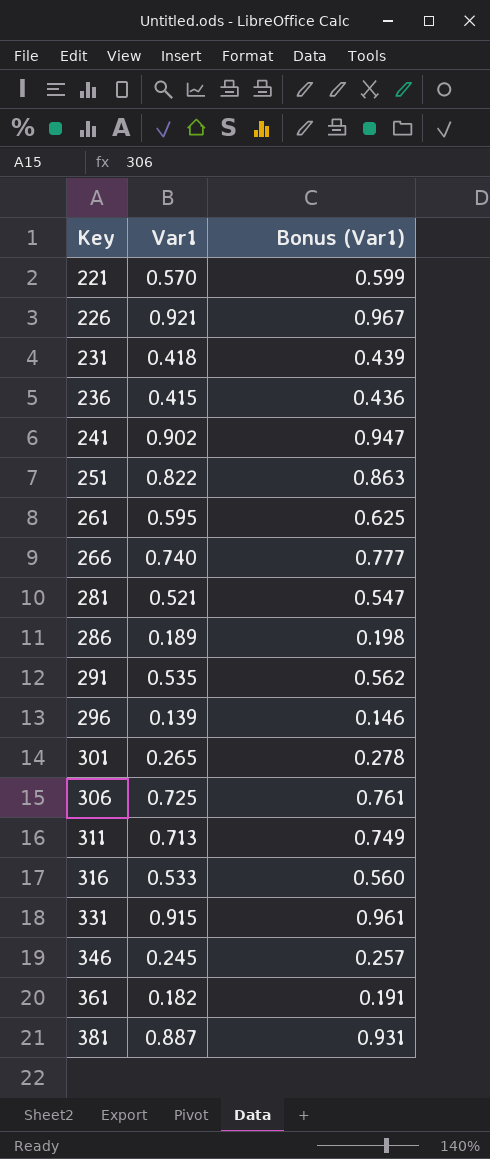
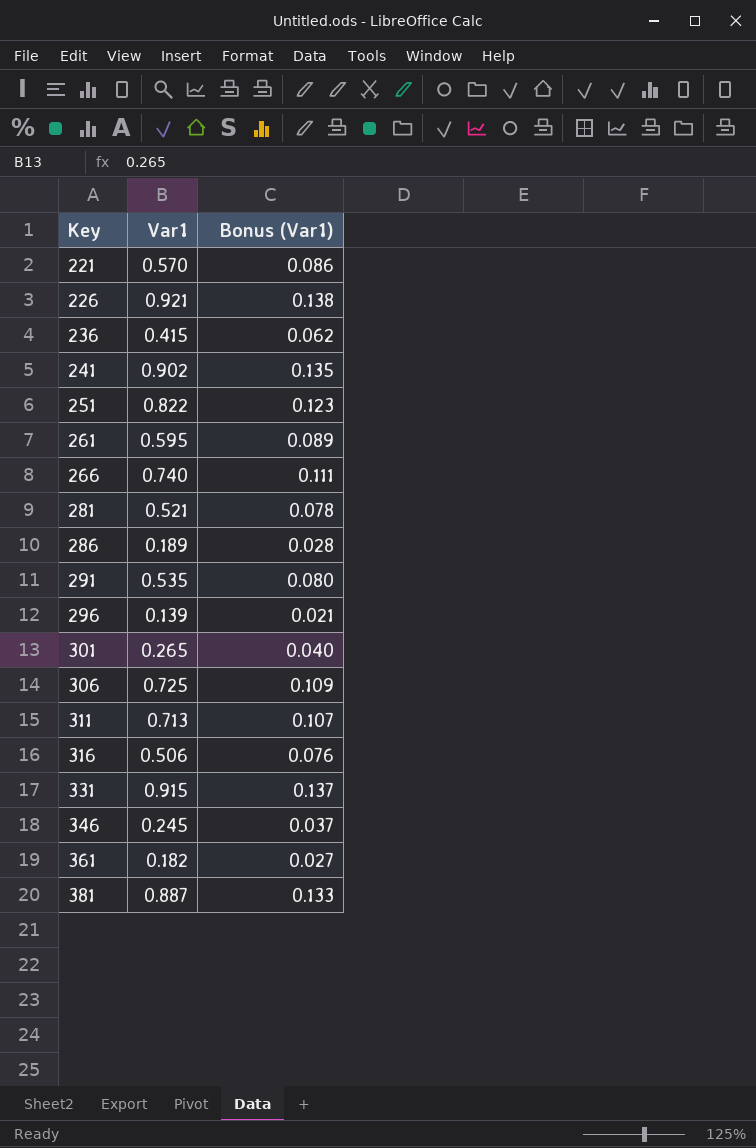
column Bonus (Var1) | formula: [Var1] * 1.05 -> [Var1] * 0.15
row 231: 0.418 | 0.439 -> none
316 | Var1: 0.533 -> 0.506

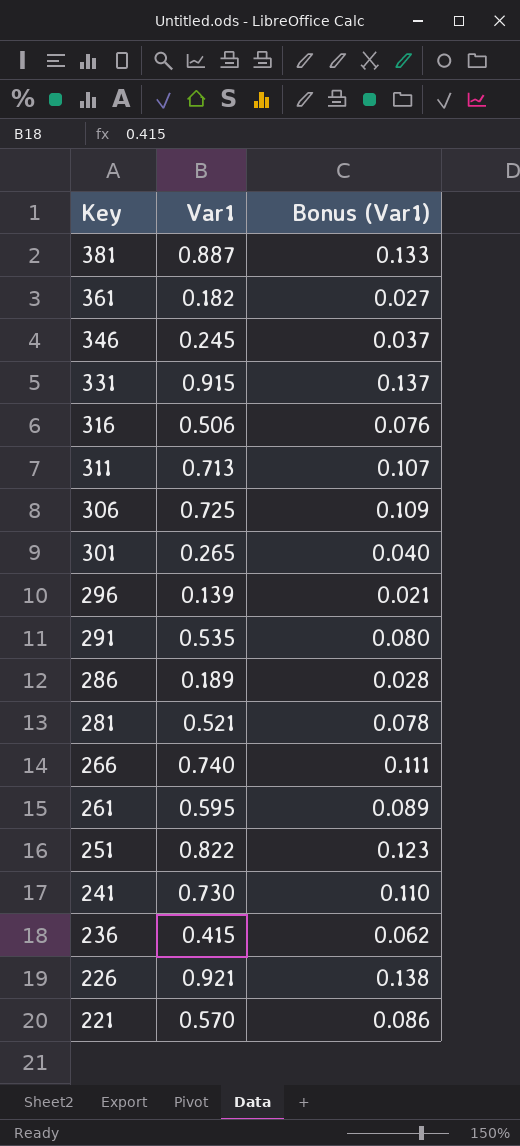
row order: Key ascending -> Key descending
241 | Var1: 0.902 -> 0.730
241 | Bonus (Var1): 0.135 -> 0.110

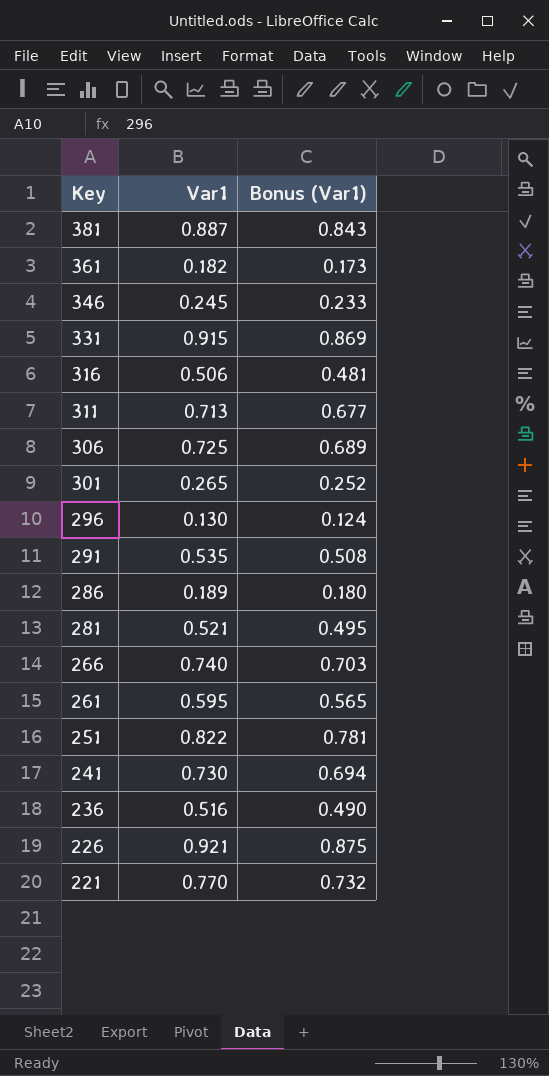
column Bonus (Var1) | formula: [Var1] * 0.15 -> [Var1] * 0.95
296 | Var1: 0.139 -> 0.130
236 | Var1: 0.415 -> 0.516
221 | Var1: 0.570 -> 0.770

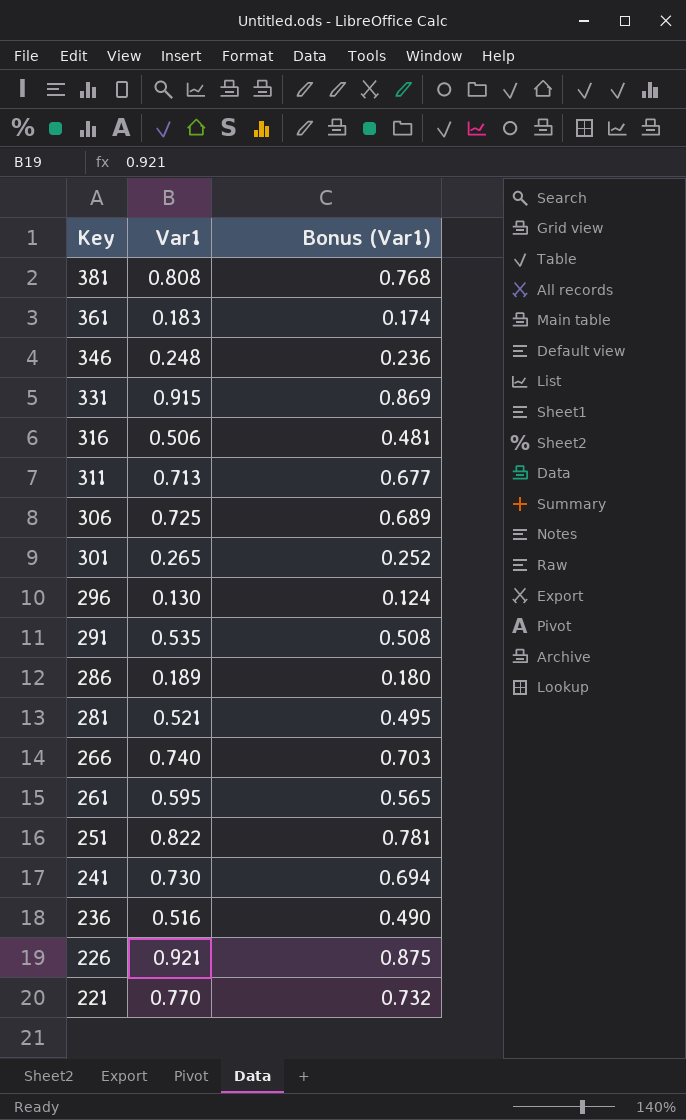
381 | Var1: 0.887 -> 0.808
381 | Bonus (Var1): 0.843 -> 0.768
361 | Var1: 0.182 -> 0.183
361 | Bonus (Var1): 0.173 -> 0.174
346 | Var1: 0.245 -> 0.248
346 | Bonus (Var1): 0.233 -> 0.236

